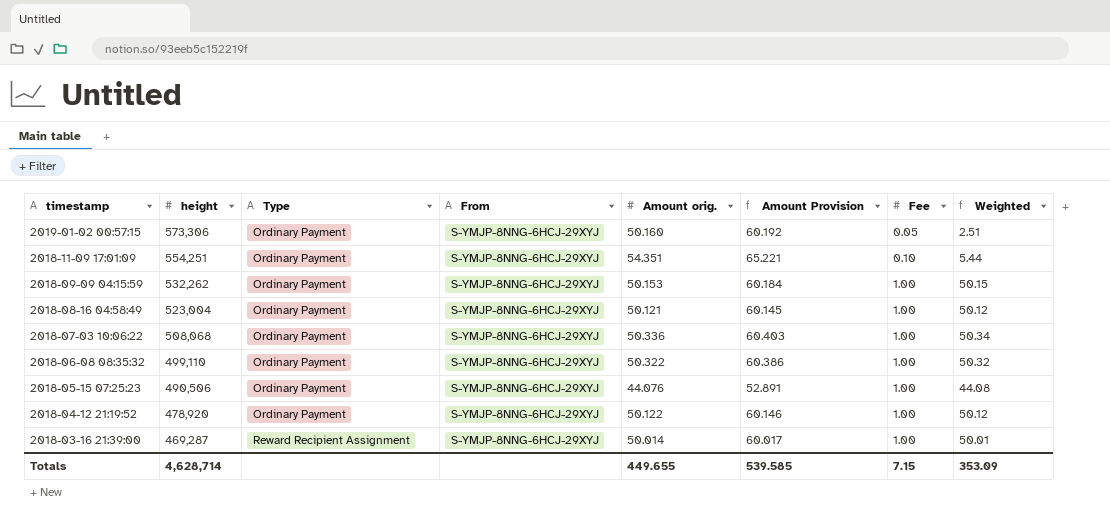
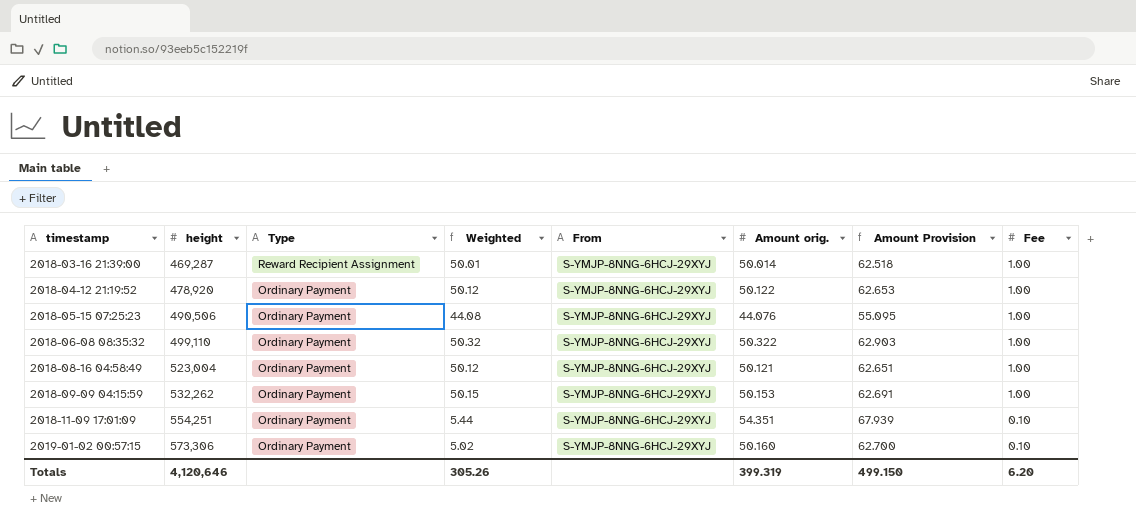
row order: timestamp descending -> timestamp ascending
column Weighted | position: 8 -> 4
column Amount Provision | formula: [Amount orig.] * 1.2 -> [Amount orig.] * 1.25
row 2018-07-03 10:06:22: 508,068 | Ordinary Payment | S-YMJP-8NNG-6HCJ-29XYJ | 50.336 | 60.403 | 1.00 | 50.34 -> none
2019-01-02 00:57:15 | Weighted: 2.51 -> 5.02
2019-01-02 00:57:15 | Fee: 0.05 -> 0.10
Totals | height: 4,628,714 -> 4,120,646
Totals | Weighted: 353.09 -> 305.26
Totals | Amount orig.: 449.655 -> 399.319
Totals | Amount Provision: 539.585 -> 499.150
Totals | Fee: 7.15 -> 6.20

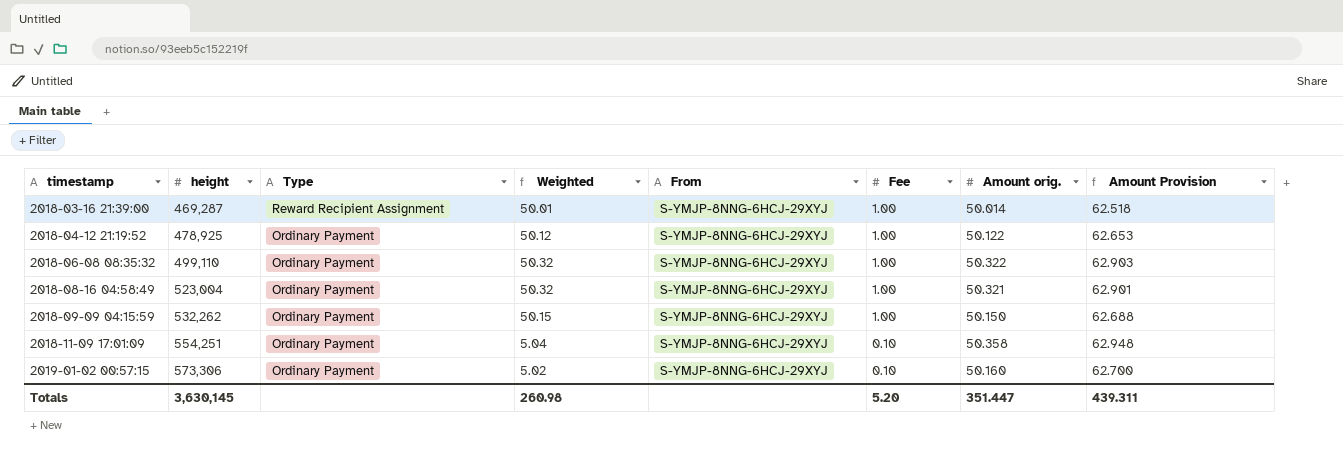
column Fee | position: 8 -> 6
row 2018-05-15 07:25:23: 490,506 | Ordinary Payment | 44.08 | S-YMJP-8NNG-6HCJ-29XYJ | 44.076 | 55.095 | 1.00 -> none
2018-04-12 21:19:52 | height: 478,920 -> 478,925
2018-08-16 04:58:49 | Weighted: 50.12 -> 50.32
2018-08-16 04:58:49 | Amount orig.: 50.121 -> 50.321
2018-08-16 04:58:49 | Amount Provision: 62.651 -> 62.901
2018-09-09 04:15:59 | Amount orig.: 50.153 -> 50.150
2018-09-09 04:15:59 | Amount Provision: 62.691 -> 62.688
2018-11-09 17:01:09 | Weighted: 5.44 -> 5.04
2018-11-09 17:01:09 | Amount orig.: 54.351 -> 50.358
2018-11-09 17:01:09 | Amount Provision: 67.939 -> 62.948
Totals | height: 4,120,646 -> 3,630,145
Totals | Weighted: 305.26 -> 260.98
Totals | Fee: 6.20 -> 5.20
Totals | Amount orig.: 399.319 -> 351.447
Totals | Amount Provision: 499.150 -> 439.311

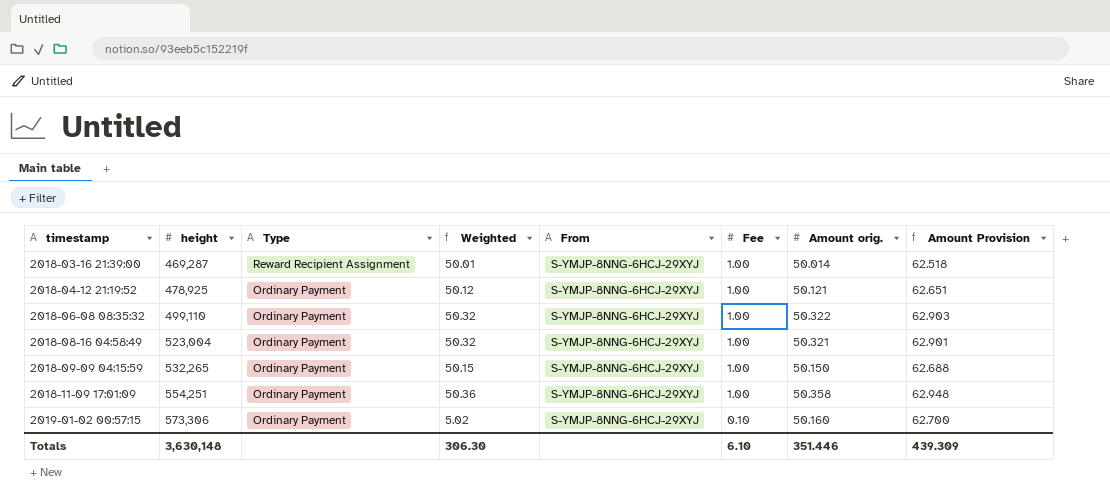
2018-04-12 21:19:52 | Amount orig.: 50.122 -> 50.121
2018-04-12 21:19:52 | Amount Provision: 62.653 -> 62.651
2018-09-09 04:15:59 | height: 532,262 -> 532,265
2018-11-09 17:01:09 | Weighted: 5.04 -> 50.36
2018-11-09 17:01:09 | Fee: 0.10 -> 1.00
Totals | height: 3,630,145 -> 3,630,148
Totals | Weighted: 260.98 -> 306.30
Totals | Fee: 5.20 -> 6.10
Totals | Amount orig.: 351.447 -> 351.446
Totals | Amount Provision: 439.311 -> 439.309

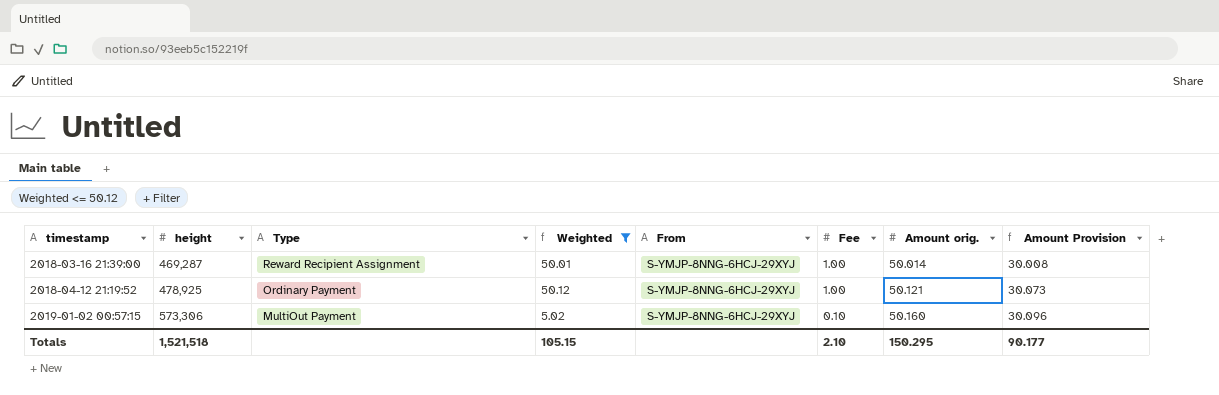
filter: none -> Weighted <= 50.12
column Amount Provision | formula: [Amount orig.] * 1.25 -> [Amount orig.] * 0.6
2019-01-02 00:57:15 | Type: Ordinary Payment -> MultiOut Payment
Totals | height: 3,630,148 -> 1,521,518
Totals | Weighted: 306.30 -> 105.15
Totals | Fee: 6.10 -> 2.10
Totals | Amount orig.: 351.446 -> 150.295
Totals | Amount Provision: 439.309 -> 90.177

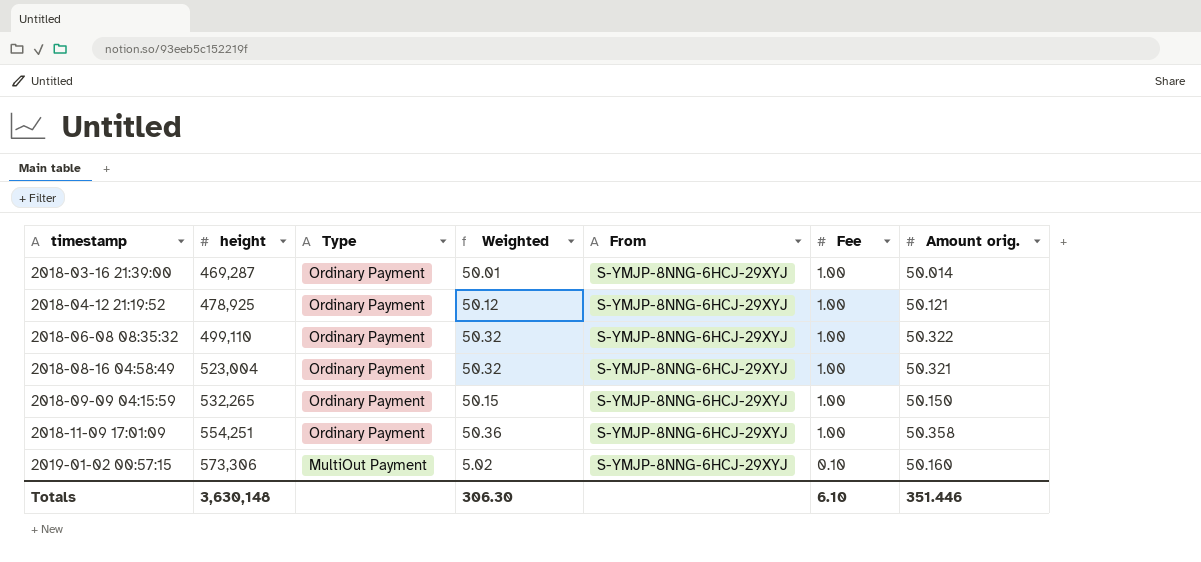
filter: Weighted <= 50.12 -> none
column Amount Provision | formula: [Amount orig.] * 0.6 -> none
2018-03-16 21:39:00 | Type: Reward Recipient Assignment -> Ordinary Payment
Totals | height: 1,521,518 -> 3,630,148
Totals | Weighted: 105.15 -> 306.30
Totals | Fee: 2.10 -> 6.10
Totals | Amount orig.: 150.295 -> 351.446

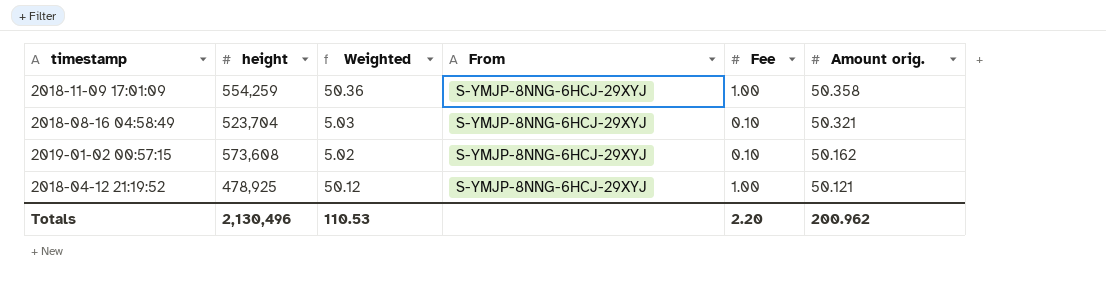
row order: timestamp ascending -> Amount orig. descending
column Type | position: 3 -> none
row 2018-03-16 21:39:00: 469,287 | Ordinary Payment | 50.01 | S-YMJP-8NNG-6HCJ-29XYJ | 1.00 | 50.014 -> none
row 2018-06-08 08:35:32: 499,110 | Ordinary Payment | 50.32 | S-YMJP-8NNG-6HCJ-29XYJ | 1.00 | 50.322 -> none
row 2018-09-09 04:15:59: 532,265 | Ordinary Payment | 50.15 | S-YMJP-8NNG-6HCJ-29XYJ | 1.00 | 50.150 -> none
2018-11-09 17:01:09 | height: 554,251 -> 554,259
2018-08-16 04:58:49 | height: 523,004 -> 523,704
2018-08-16 04:58:49 | Weighted: 50.32 -> 5.03
2018-08-16 04:58:49 | Fee: 1.00 -> 0.10
2019-01-02 00:57:15 | height: 573,306 -> 573,608
2019-01-02 00:57:15 | Amount orig.: 50.160 -> 50.162
Totals | height: 3,630,148 -> 2,130,496
Totals | Weighted: 306.30 -> 110.53
Totals | Fee: 6.10 -> 2.20
Totals | Amount orig.: 351.446 -> 200.962

